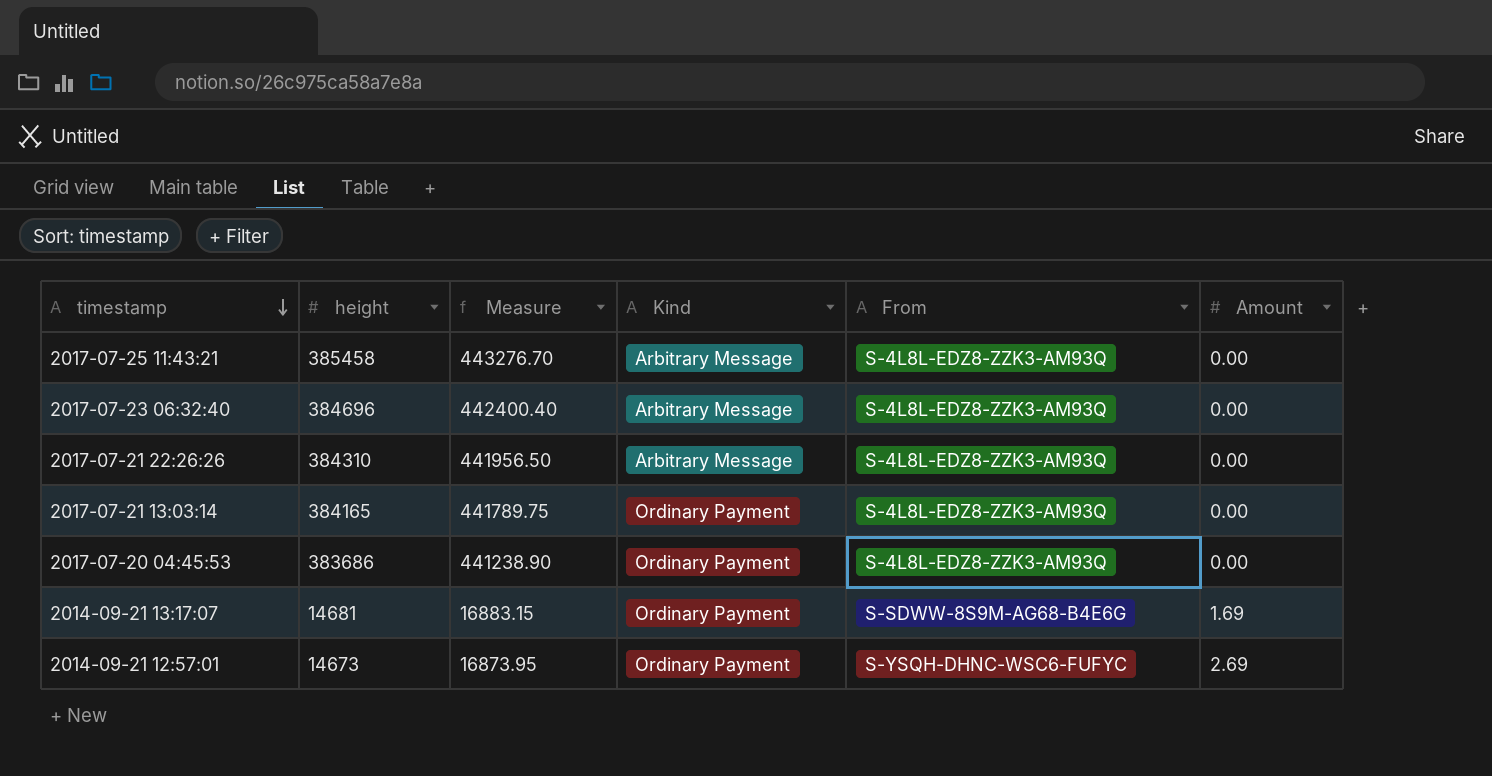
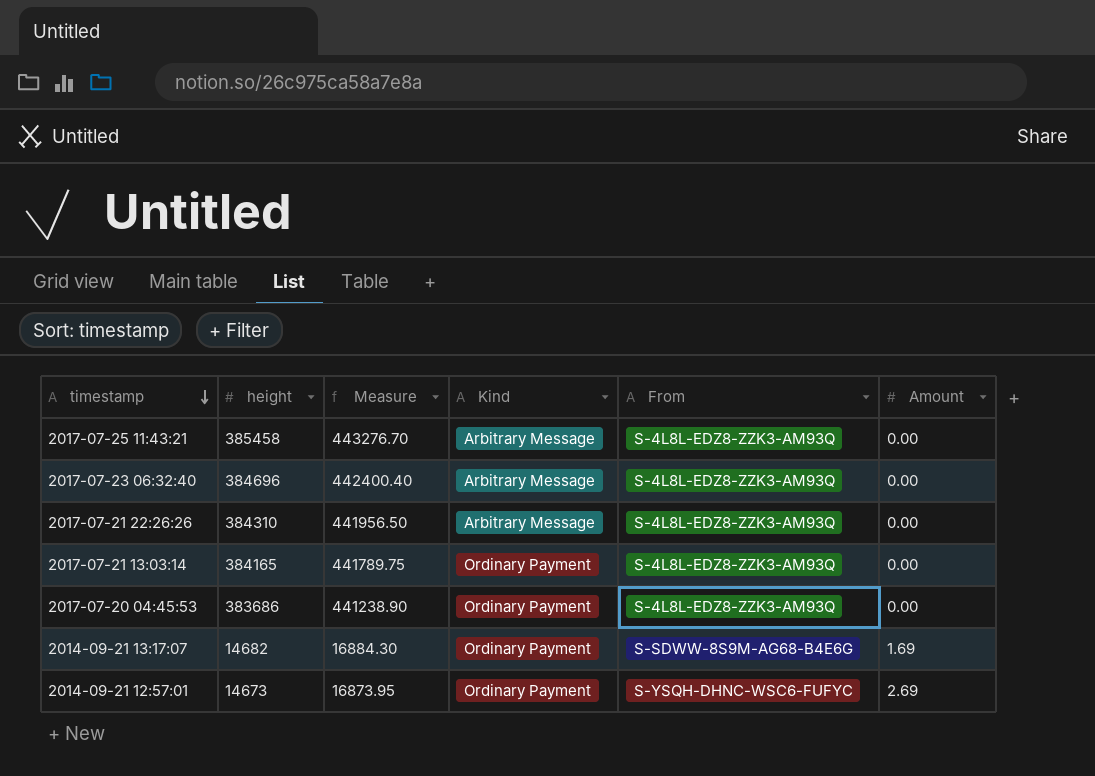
2014-09-21 13:17:07 | height: 14681 -> 14682
2014-09-21 13:17:07 | Measure: 16883.15 -> 16884.30

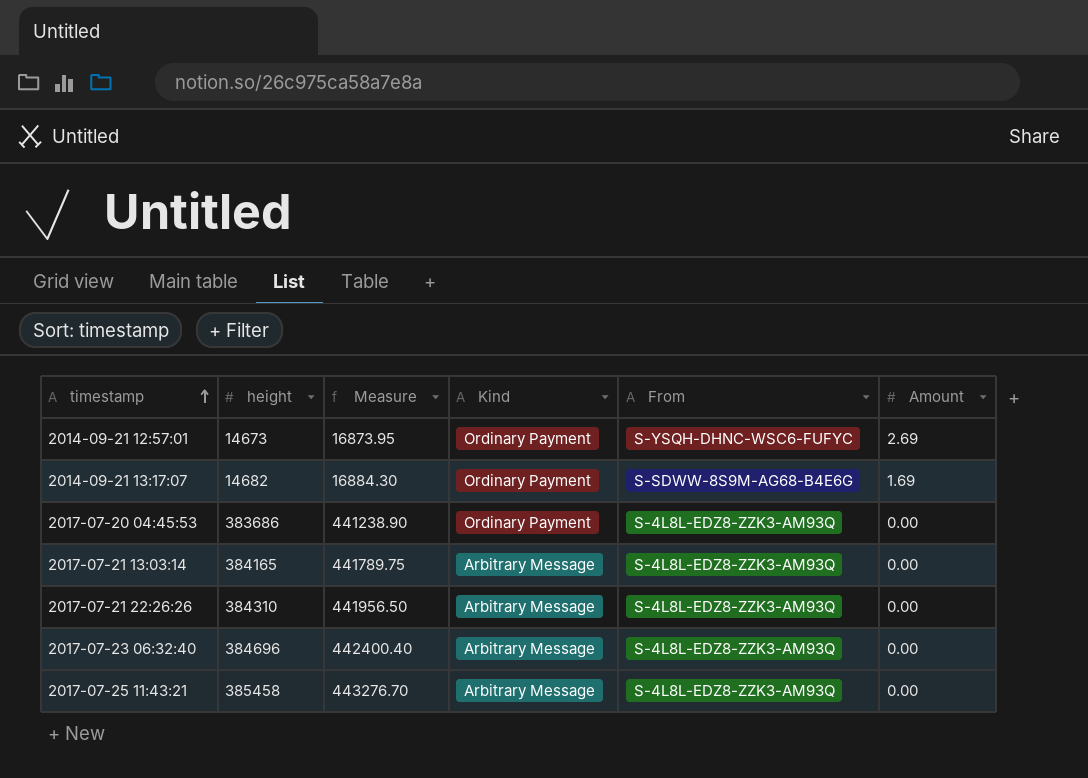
row order: timestamp descending -> timestamp ascending
2017-07-21 13:03:14 | Kind: Ordinary Payment -> Arbitrary Message

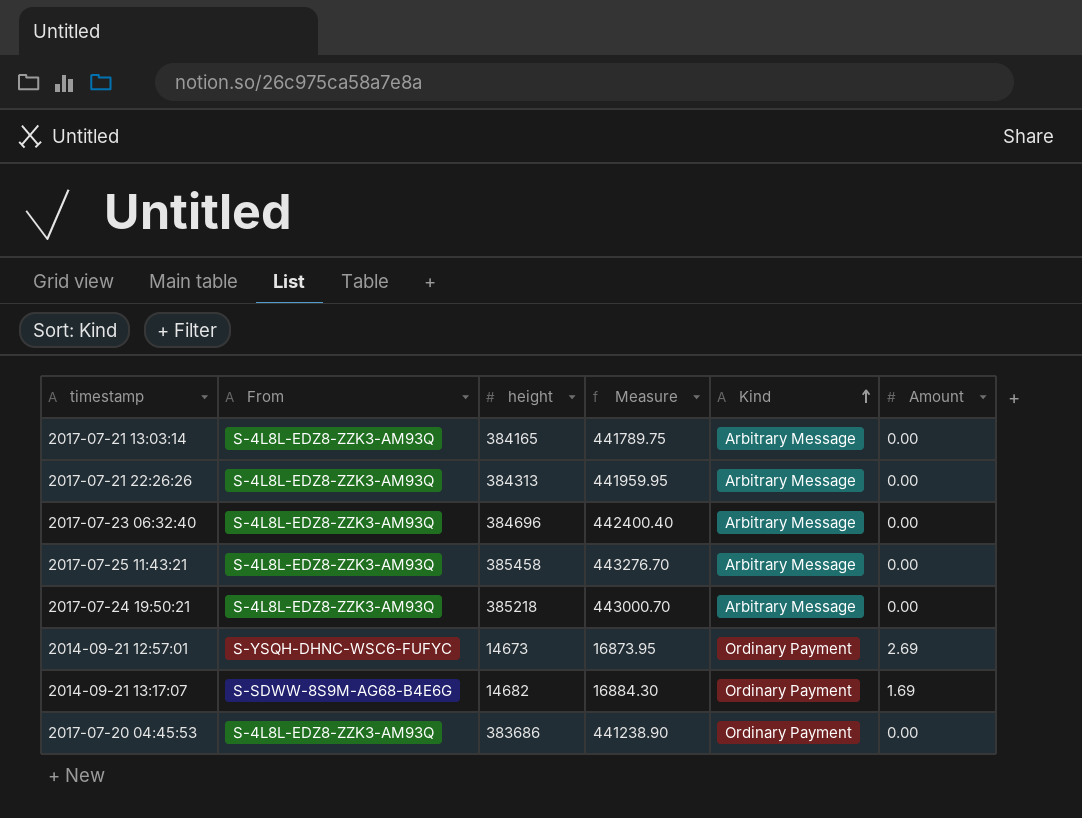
row order: timestamp ascending -> Kind ascending
column From | position: 5 -> 2
2017-07-21 22:26:26 | height: 384310 -> 384313
2017-07-21 22:26:26 | Measure: 441956.50 -> 441959.95
row 2017-07-24 19:50:21: none -> S-4L8L-EDZ8-ZZK3-AM93Q | 385218 | 443000.70 | Arbitrary Message | 0.00

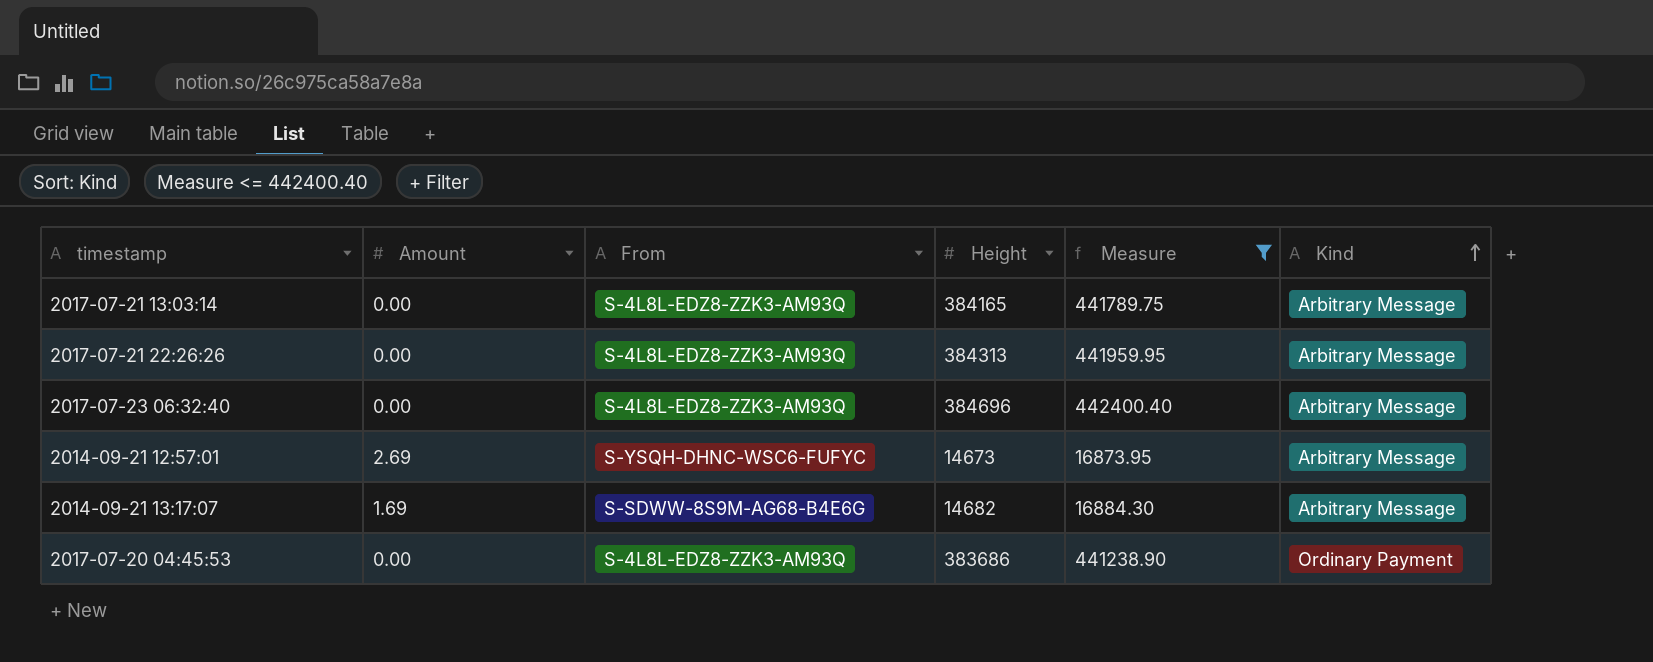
filter: none -> Measure <= 442400.40
column Amount | position: 6 -> 2
column name: height -> Height
2014-09-21 12:57:01 | Kind: Ordinary Payment -> Arbitrary Message
2014-09-21 13:17:07 | Kind: Ordinary Payment -> Arbitrary Message

